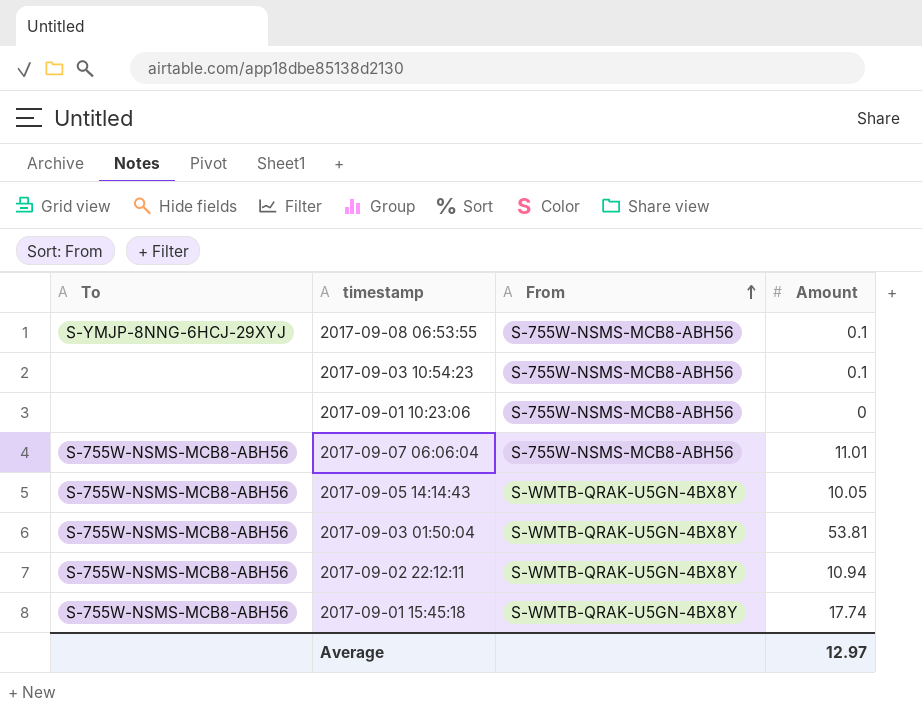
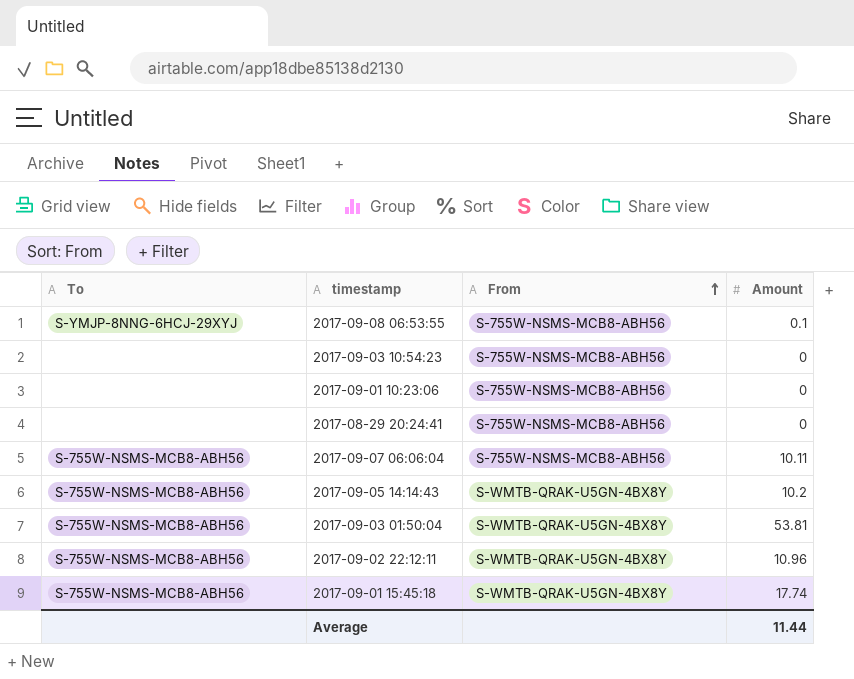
2017-09-03 10:54:23 | Amount: 0.1 -> 0
row 2017-08-29 20:24:41: none -> none | S-755W-NSMS-MCB8-ABH56 | 0
2017-09-07 06:06:04 | Amount: 11.01 -> 10.11
2017-09-05 14:14:43 | Amount: 10.05 -> 10.2
2017-09-02 22:12:11 | Amount: 10.94 -> 10.96
Average | Amount: 12.97 -> 11.44

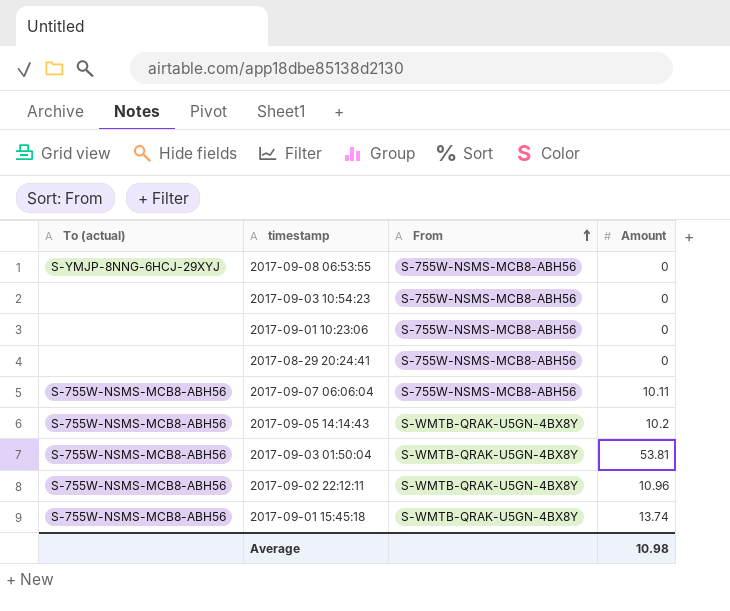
column name: To -> To (actual)
2017-09-08 06:53:55 | Amount: 0.1 -> 0
2017-09-01 15:45:18 | Amount: 17.74 -> 13.74
Average | Amount: 11.44 -> 10.98

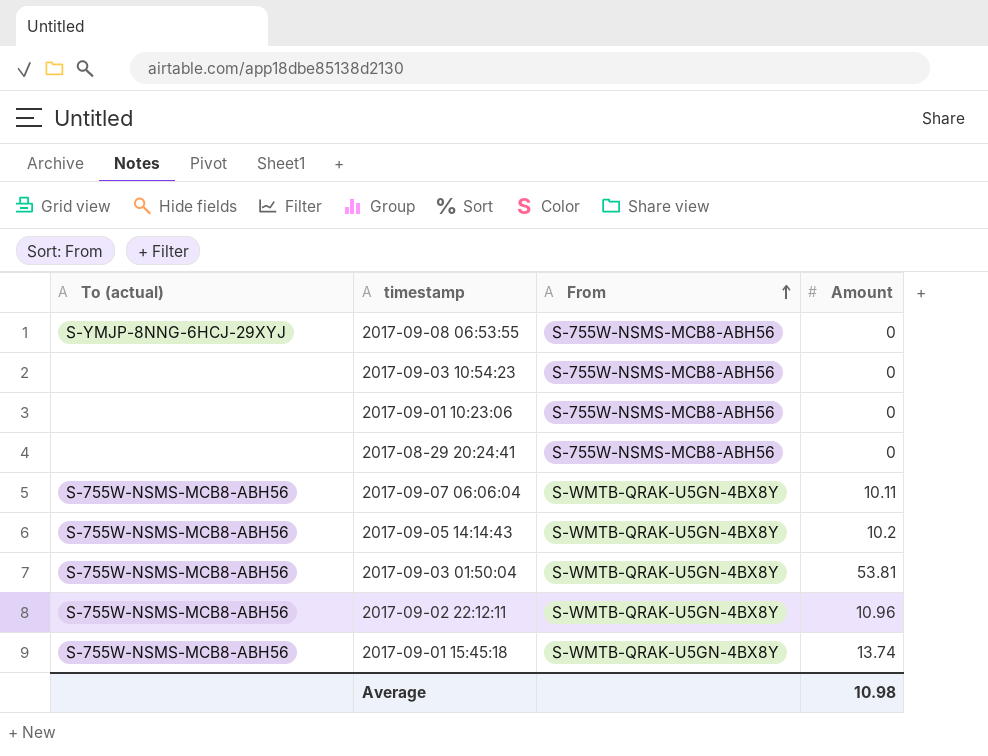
2017-09-07 06:06:04 | From: S-755W-NSMS-MCB8-ABH56 -> S-WMTB-QRAK-U5GN-4BX8Y

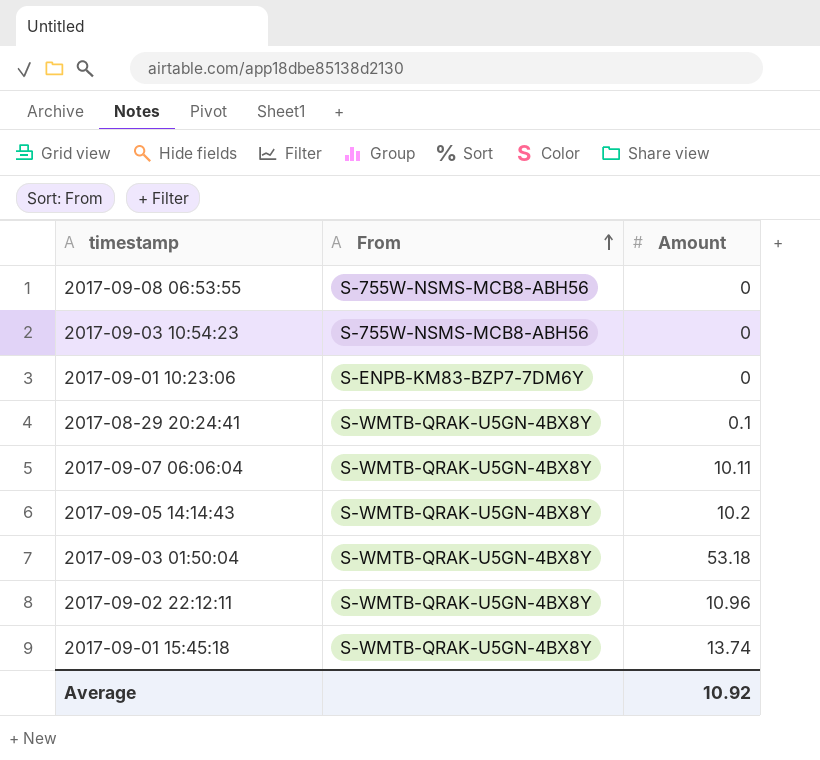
column To (actual) | position: 1 -> none
2017-09-01 10:23:06 | From: S-755W-NSMS-MCB8-ABH56 -> S-ENPB-KM83-BZP7-7DM6Y
2017-08-29 20:24:41 | From: S-755W-NSMS-MCB8-ABH56 -> S-WMTB-QRAK-U5GN-4BX8Y
2017-08-29 20:24:41 | Amount: 0 -> 0.1
2017-09-03 01:50:04 | Amount: 53.81 -> 53.18
Average | Amount: 10.98 -> 10.92

